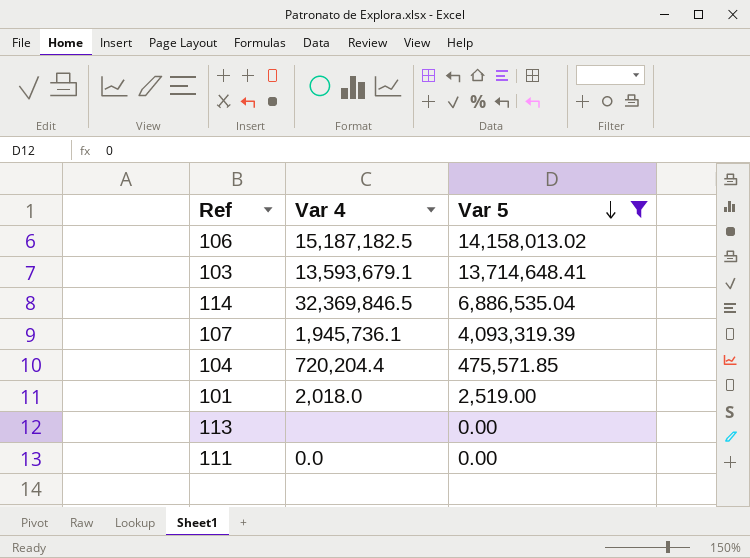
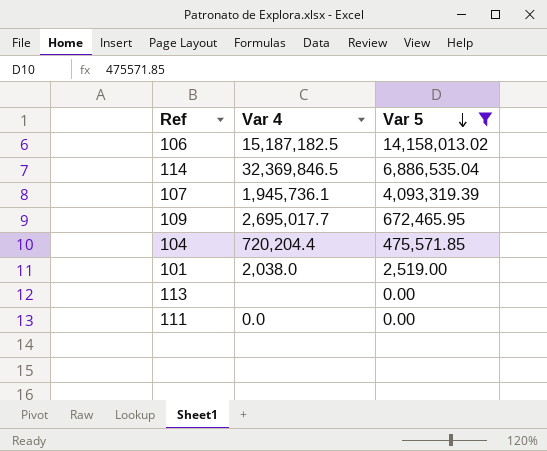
row 103: 13,593,679.1 | 13,714,648.41 -> none
row 109: none -> 2,695,017.7 | 672,465.95
101 | Var 4: 2,018.0 -> 2,038.0

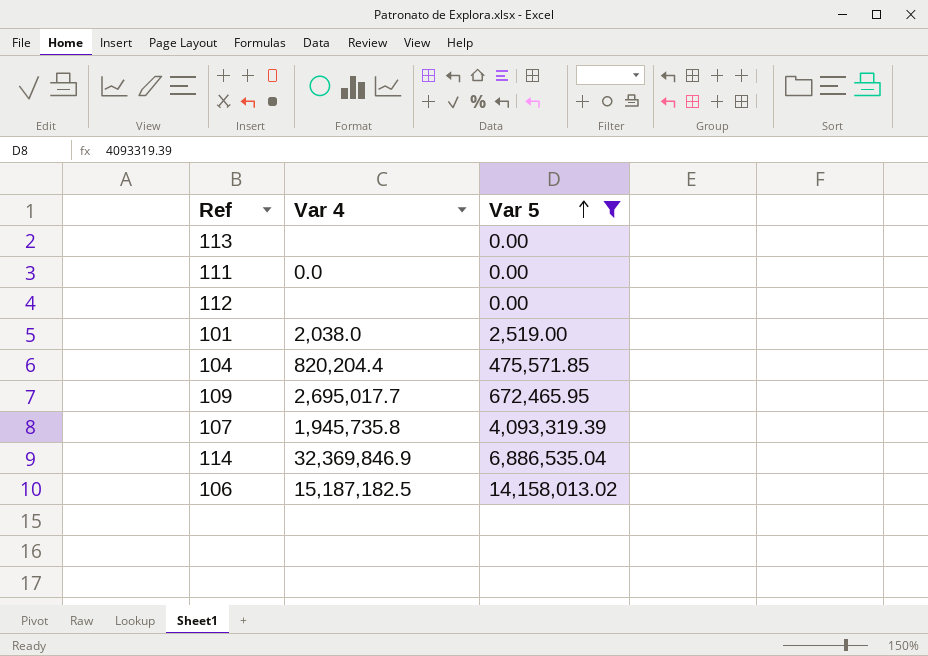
row order: Var 5 descending -> Var 5 ascending
row 112: none -> none | 0.00
104 | Var 4: 720,204.4 -> 820,204.4
107 | Var 4: 1,945,736.1 -> 1,945,735.8
114 | Var 4: 32,369,846.5 -> 32,369,846.9

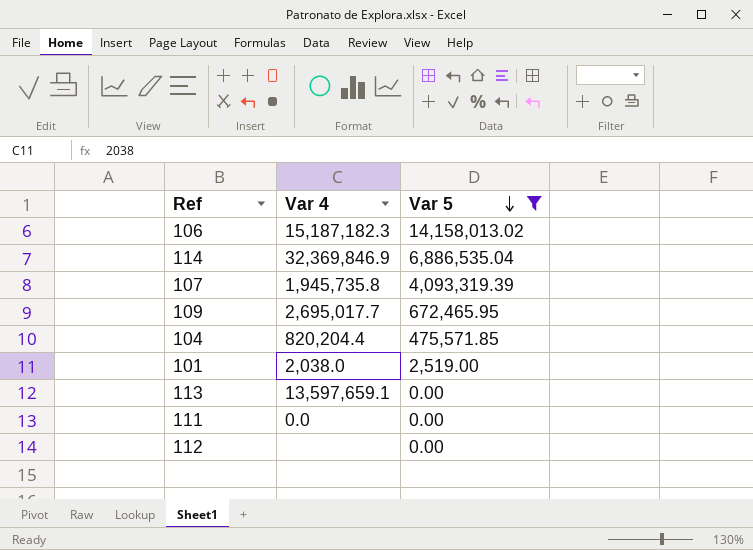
row order: Var 5 ascending -> Var 5 descending
106 | Var 4: 15,187,182.5 -> 15,187,182.3
113 | Var 4: none -> 13,597,659.1

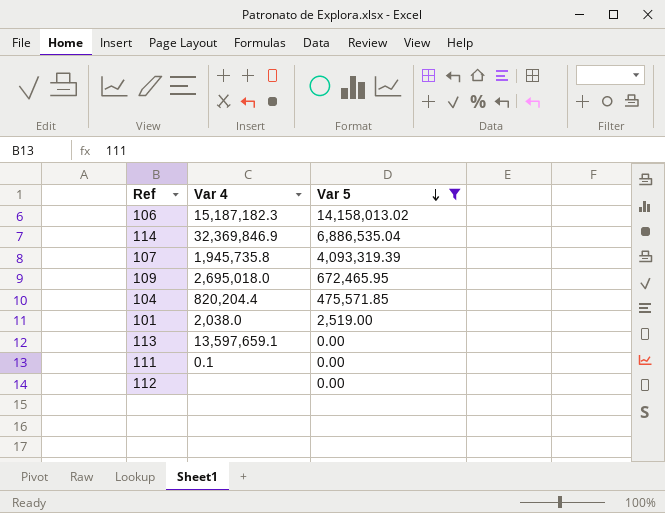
109 | Var 4: 2,695,017.7 -> 2,695,018.0
111 | Var 4: 0.0 -> 0.1

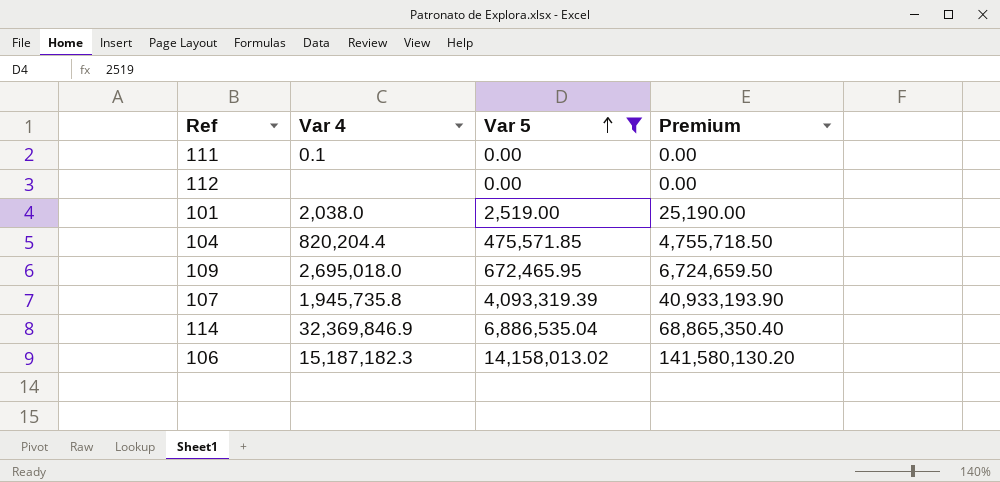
row order: Var 5 descending -> Var 5 ascending
column Premium | formula: none -> [Var 5] * 10
row 113: 13,597,659.1 | 0.00 -> none

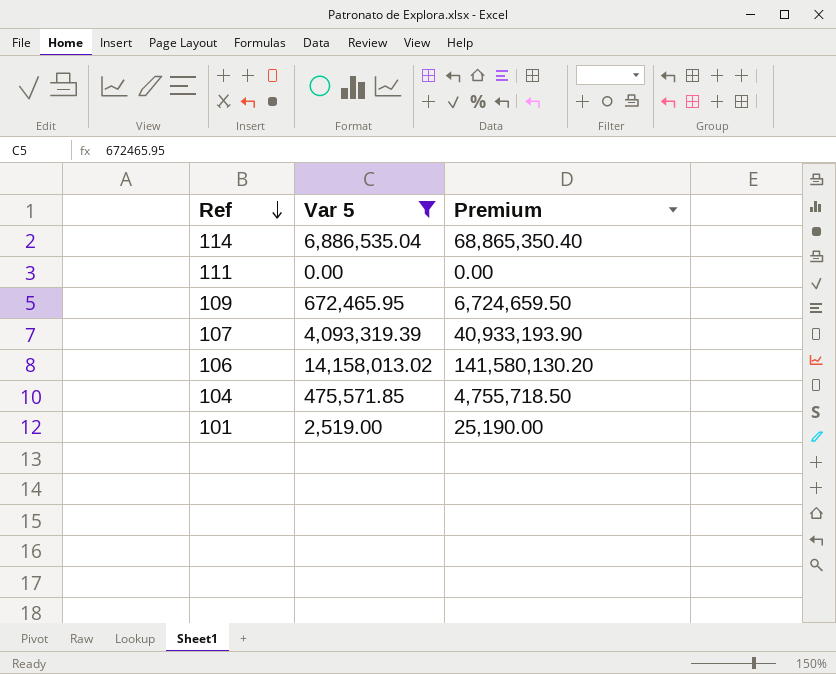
row order: Var 5 ascending -> Ref descending
column Var 4 | position: 2 -> none
row 112: none | 0.00 | 0.00 -> none

